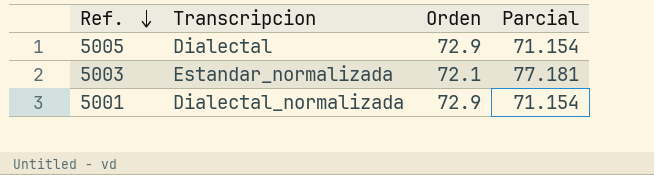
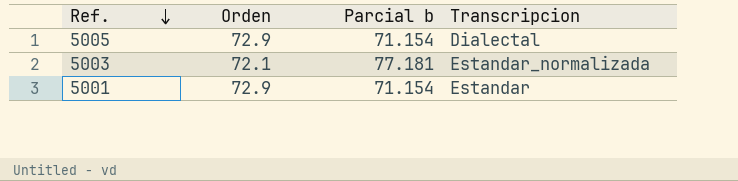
column name: Parcial -> Parcial b
column Transcripcion | position: 2 -> 4
5001 | Transcripcion: Dialectal_normalizada -> Estandar

